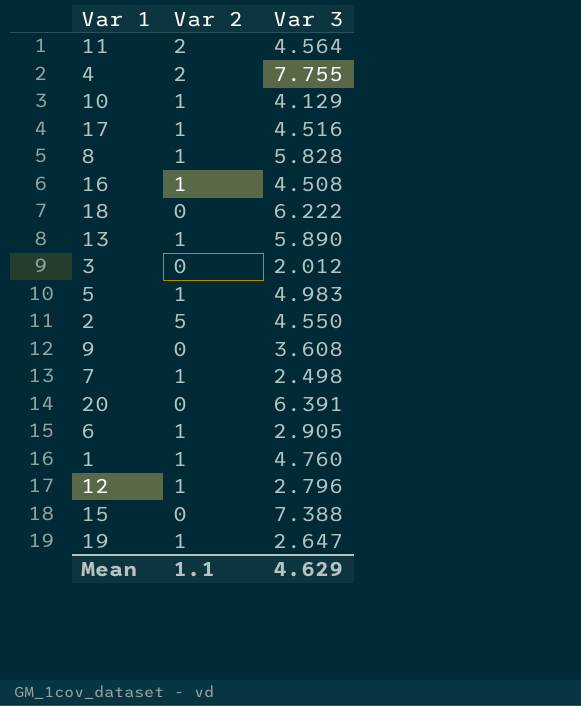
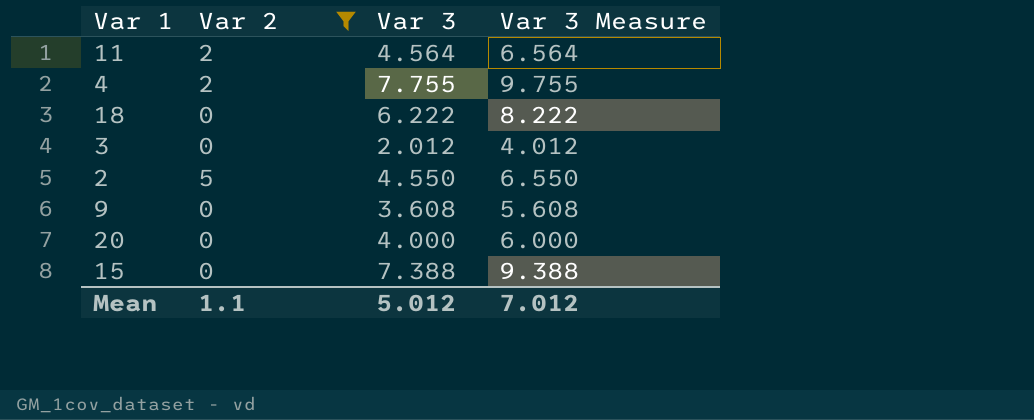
filter: none -> Var 2 != 1
column Var 3 Measure | formula: none -> [Var 3] + 2
20 | Var 3: 6.391 -> 4.000
Mean | Var 3: 4.629 -> 5.012

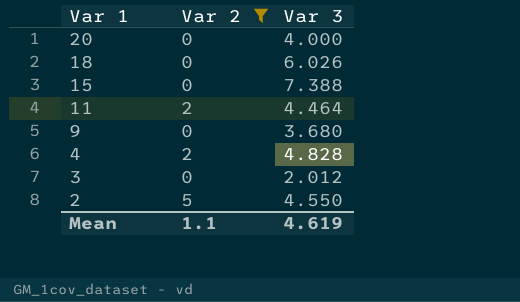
row order: none -> Var 1 descending
column Var 3 Measure | formula: [Var 3] + 2 -> none
18 | Var 3: 6.222 -> 6.026
11 | Var 3: 4.564 -> 4.464
9 | Var 3: 3.608 -> 3.680
4 | Var 3: 7.755 -> 4.828
Mean | Var 3: 5.012 -> 4.619

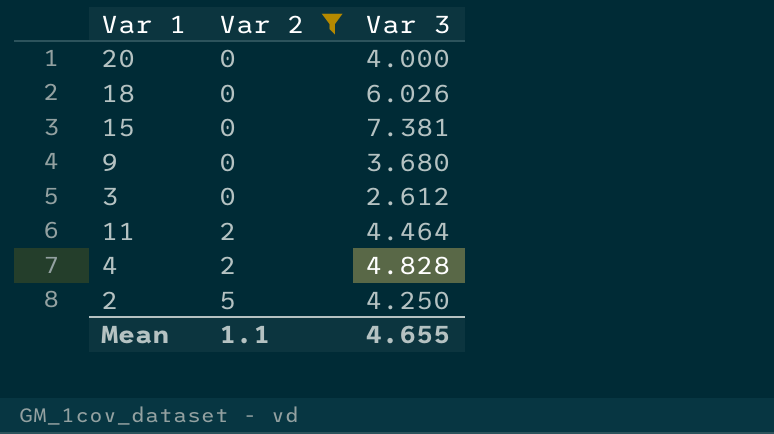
row order: Var 1 descending -> Var 2 ascending
15 | Var 3: 7.388 -> 7.381
3 | Var 3: 2.012 -> 2.612
2 | Var 3: 4.550 -> 4.250
Mean | Var 3: 4.619 -> 4.655

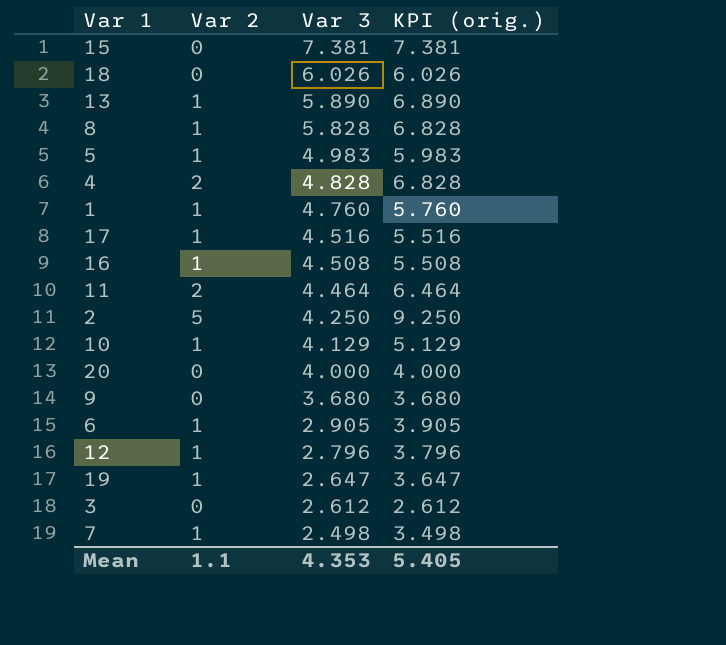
filter: Var 2 != 1 -> none
row order: Var 2 ascending -> Var 3 descending
column KPI (orig.) | formula: none -> [Var 2] + [Var 3]
Mean | Var 3: 4.655 -> 4.353

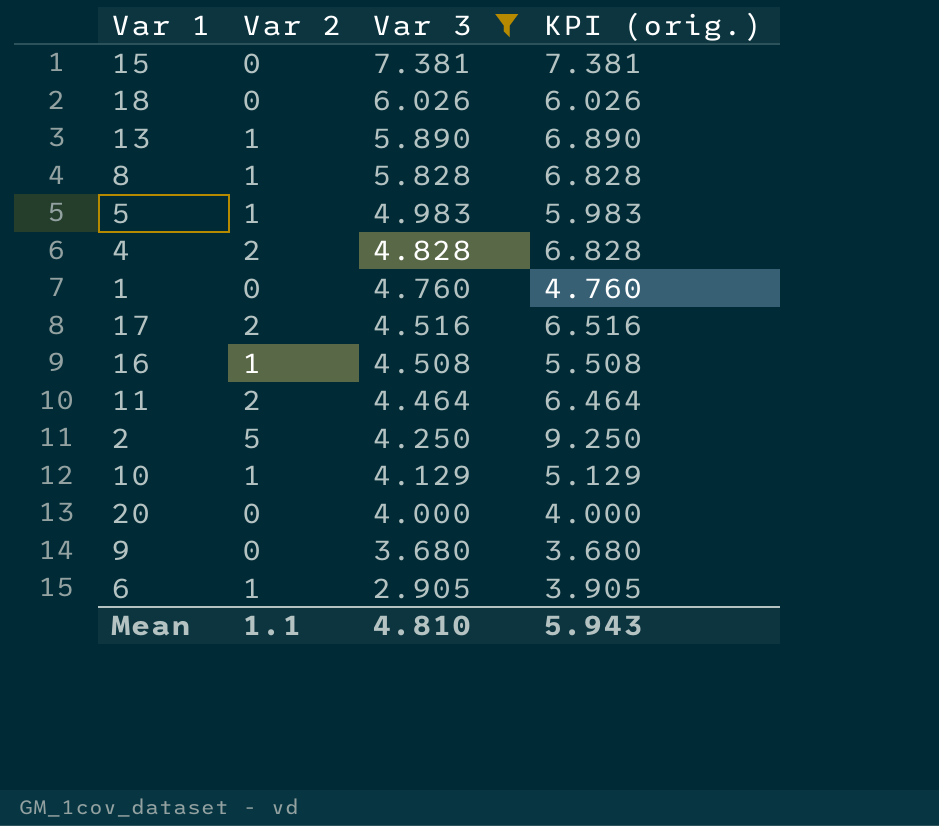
filter: none -> Var 3 >= 2.905
1 | Var 2: 1 -> 0
1 | KPI (orig.): 5.760 -> 4.760
17 | Var 2: 1 -> 2
17 | KPI (orig.): 5.516 -> 6.516
Mean | Var 3: 4.353 -> 4.810
Mean | KPI (orig.): 5.405 -> 5.943

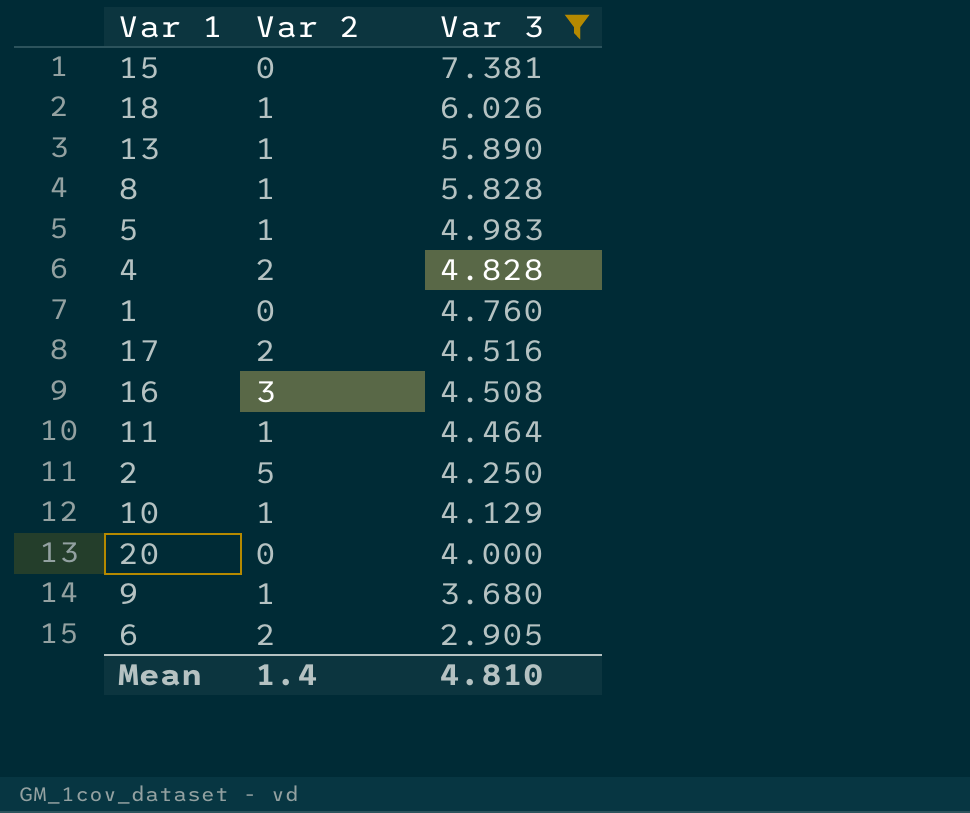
column KPI (orig.) | formula: [Var 2] + [Var 3] -> none
18 | Var 2: 0 -> 1
16 | Var 2: 1 -> 3
11 | Var 2: 2 -> 1
9 | Var 2: 0 -> 1
6 | Var 2: 1 -> 2
Mean | Var 2: 1.1 -> 1.4

